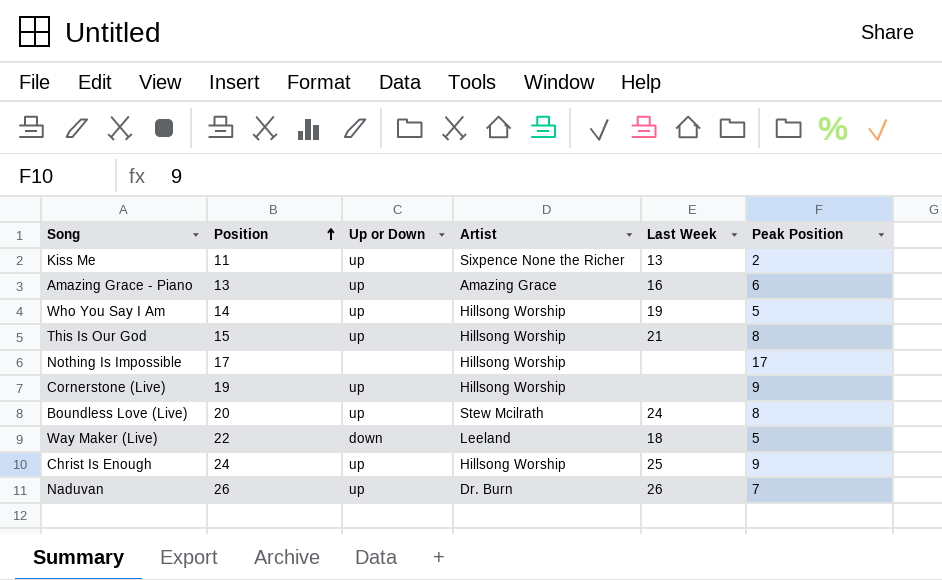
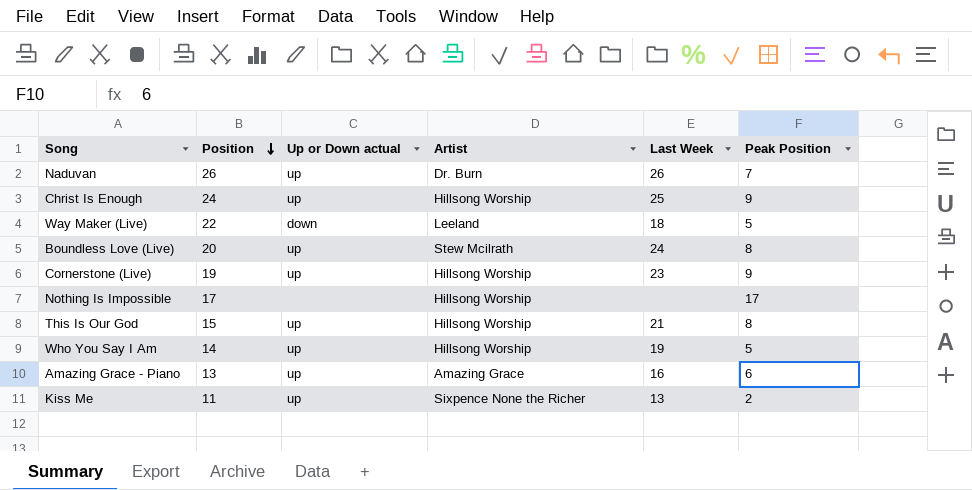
row order: Position ascending -> Position descending
column name: Up or Down -> Up or Down actual
Cornerstone (Live) | Last Week: none -> 23

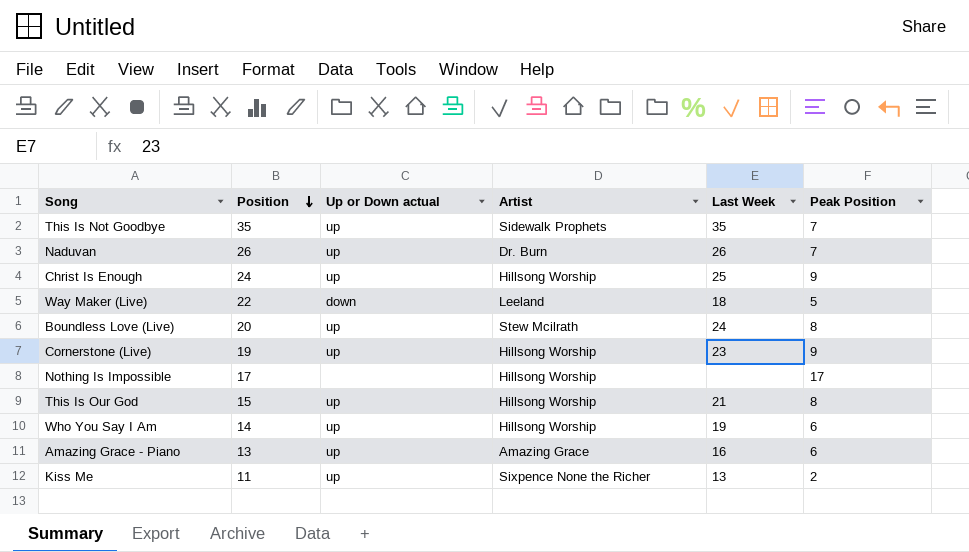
row This Is Not Goodbye: none -> 35 | up | Sidewalk Prophets | 35 | 7
Who You Say I Am | Peak Position: 5 -> 6

